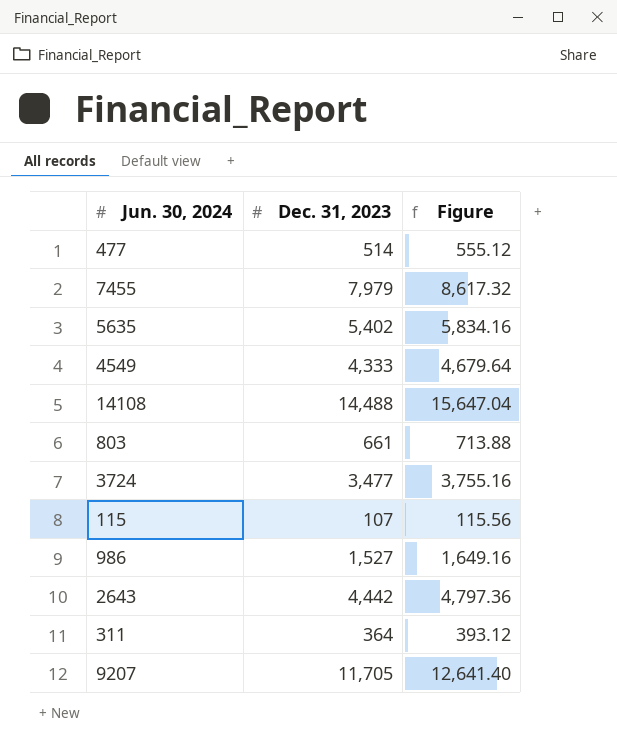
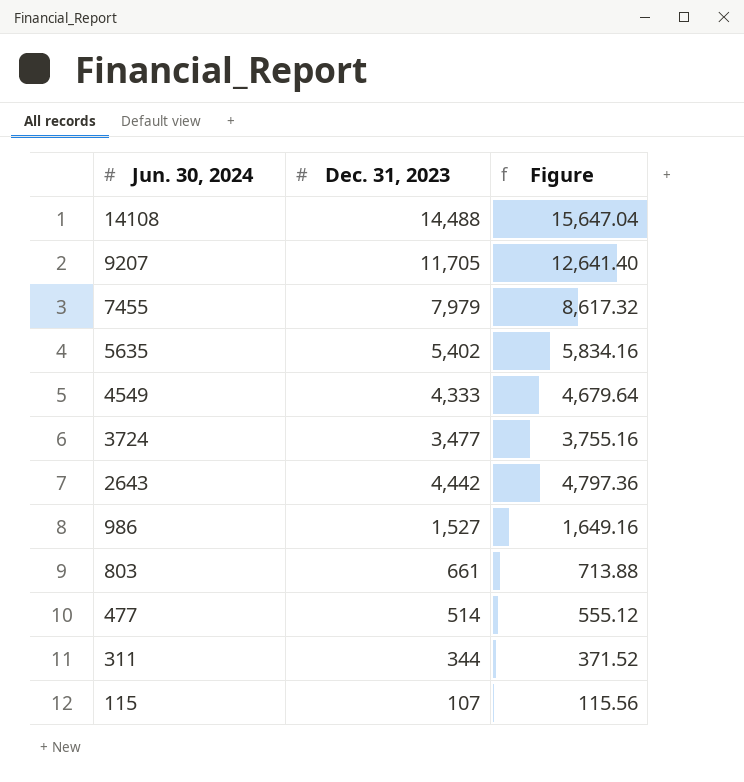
row order: none -> Jun. 30, 2024 descending
311 | Dec. 31, 2023: 364 -> 344
311 | Figure: 393.12 -> 371.52

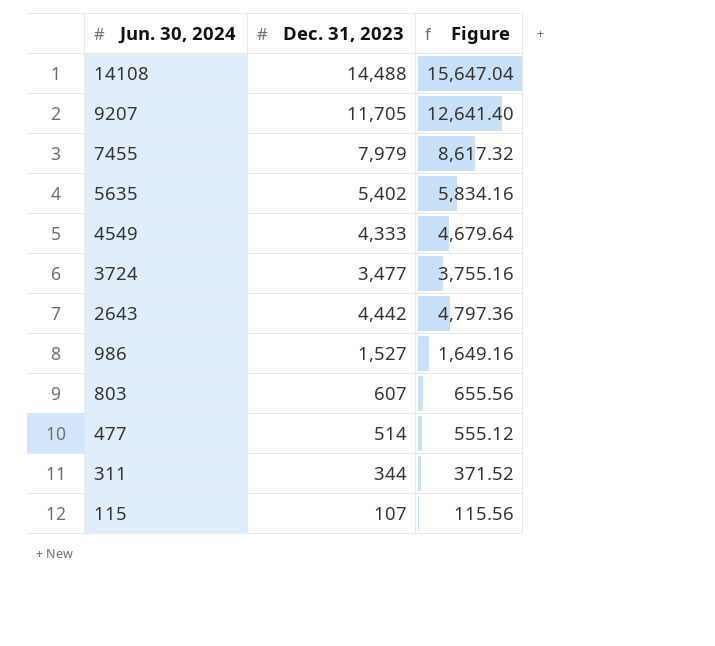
803 | Dec. 31, 2023: 661 -> 607
803 | Figure: 713.88 -> 655.56

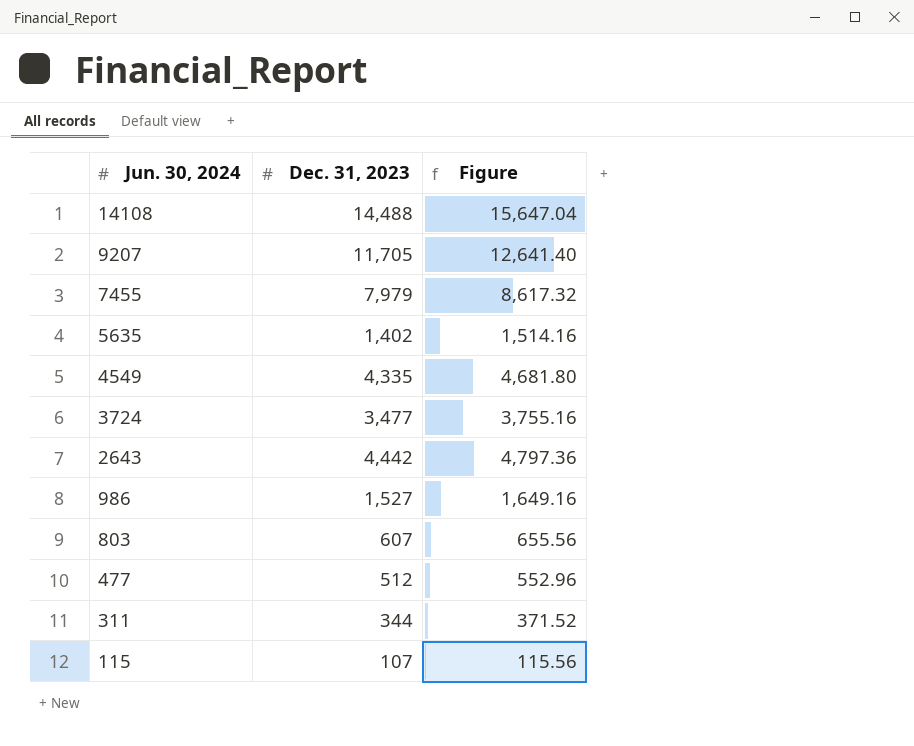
5635 | Dec. 31, 2023: 5,402 -> 1,402
5635 | Figure: 5,834.16 -> 1,514.16
4549 | Dec. 31, 2023: 4,333 -> 4,335
4549 | Figure: 4,679.64 -> 4,681.80
477 | Dec. 31, 2023: 514 -> 512
477 | Figure: 555.12 -> 552.96

